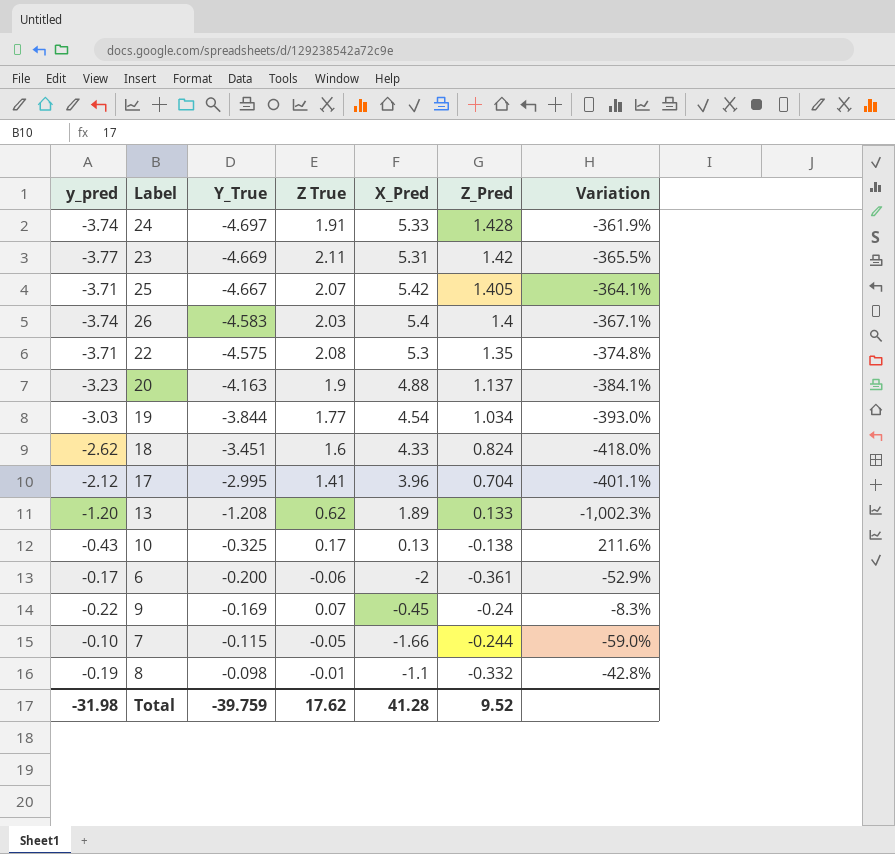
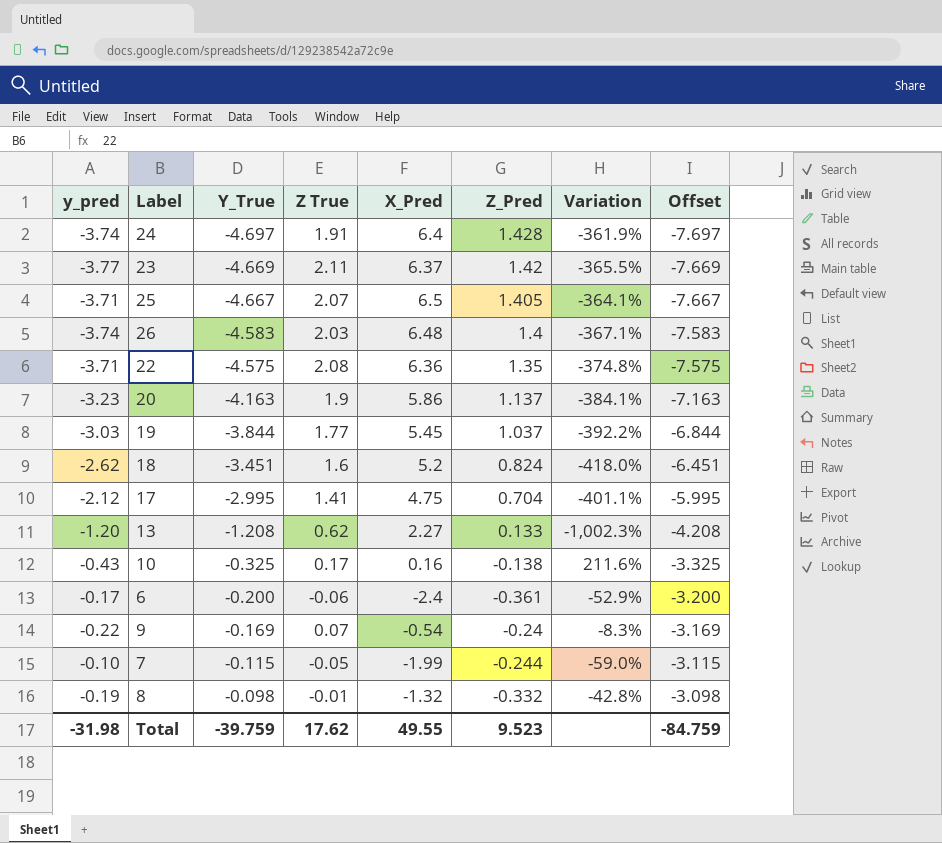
column Offset | formula: none -> [Y_True] - 3
24 | X_Pred: 5.33 -> 6.4
23 | X_Pred: 5.31 -> 6.37
25 | X_Pred: 5.42 -> 6.5
26 | X_Pred: 5.4 -> 6.48
22 | X_Pred: 5.3 -> 6.36
20 | X_Pred: 4.88 -> 5.86
19 | X_Pred: 4.54 -> 5.45
19 | Z_Pred: 1.034 -> 1.037
19 | Variation: -393.0% -> -392.2%
18 | X_Pred: 4.33 -> 5.2
17 | X_Pred: 3.96 -> 4.75
13 | X_Pred: 1.89 -> 2.27
10 | X_Pred: 0.13 -> 0.16
6 | X_Pred: -2 -> -2.4
9 | X_Pred: -0.45 -> -0.54
7 | X_Pred: -1.66 -> -1.99
8 | X_Pred: -1.1 -> -1.32
Total | X_Pred: 41.28 -> 49.55
Total | Z_Pred: 9.52 -> 9.523

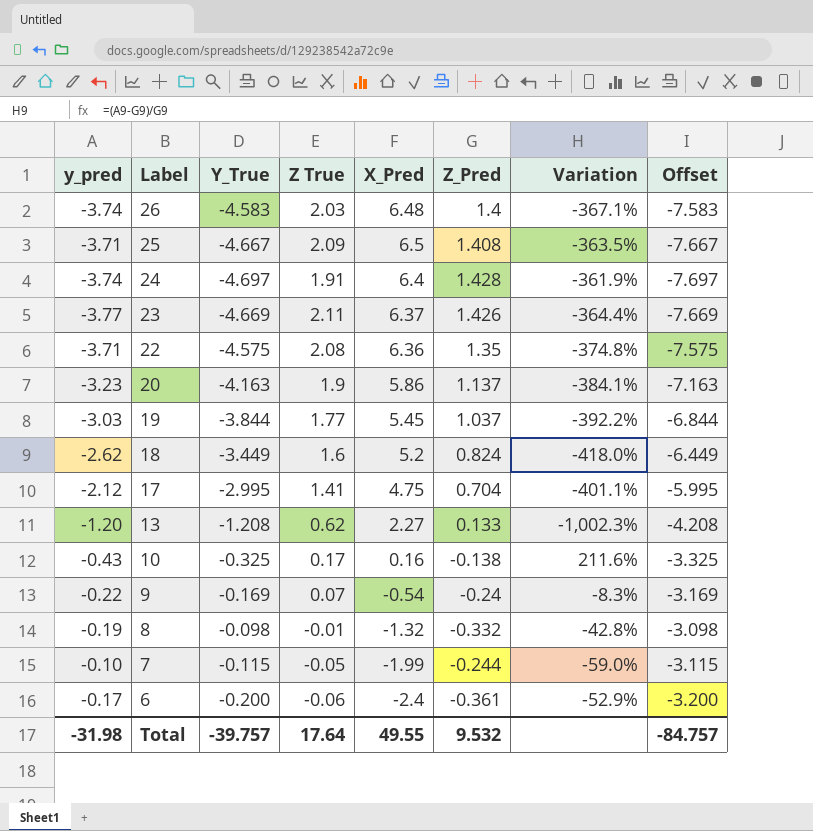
row order: Y_True ascending -> Label descending
25 | Z True: 2.07 -> 2.09
25 | Z_Pred: 1.405 -> 1.408
25 | Variation: -364.1% -> -363.5%
23 | Z_Pred: 1.42 -> 1.426
23 | Variation: -365.5% -> -364.4%
18 | Y_True: -3.451 -> -3.449
18 | Offset: -6.451 -> -6.449
Total | Y_True: -39.759 -> -39.757
Total | Z True: 17.62 -> 17.64
Total | Z_Pred: 9.523 -> 9.532
Total | Offset: -84.759 -> -84.757

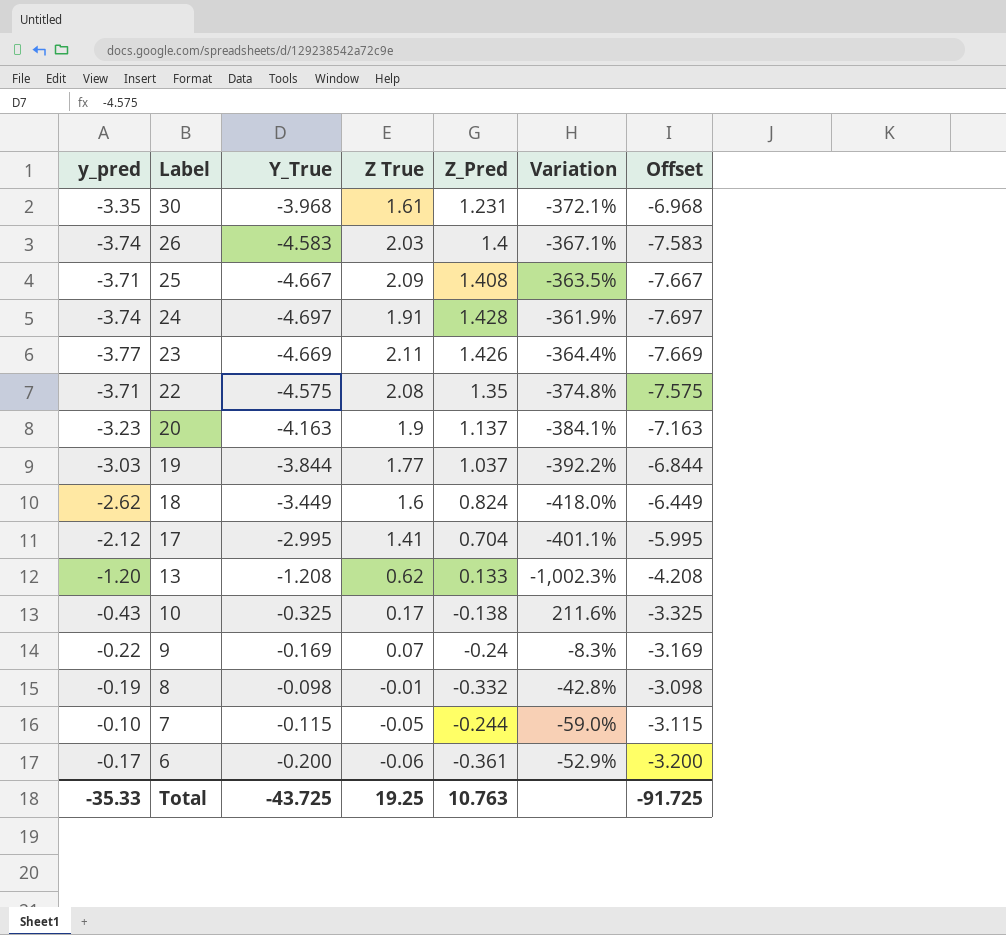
column X_Pred | position: 5 -> none
row 30: none -> -3.35 | -3.968 | 1.61 | 1.231 | -372.1% | -6.968
Total | y_pred: -31.98 -> -35.33
Total | Y_True: -39.757 -> -43.725
Total | Z True: 17.64 -> 19.25
Total | Z_Pred: 9.532 -> 10.763
Total | Offset: -84.757 -> -91.725

